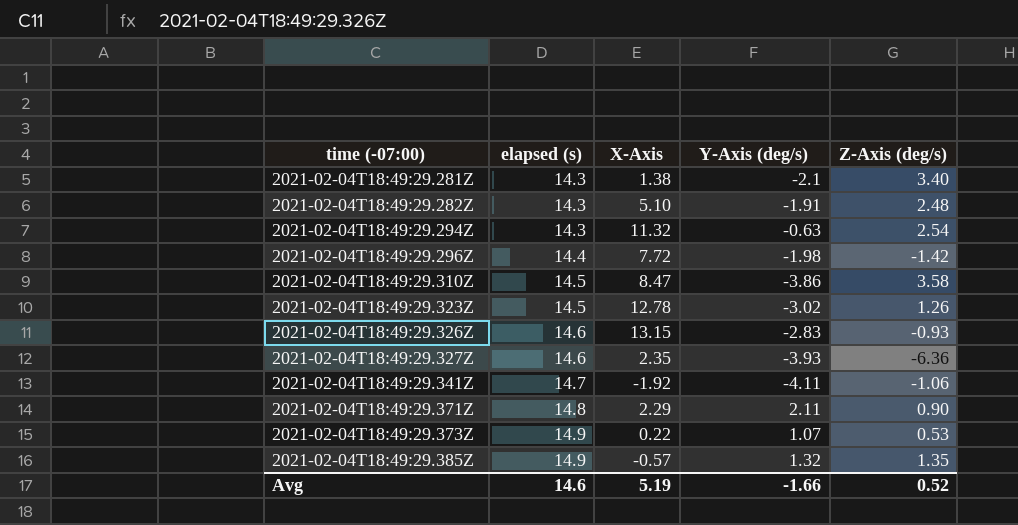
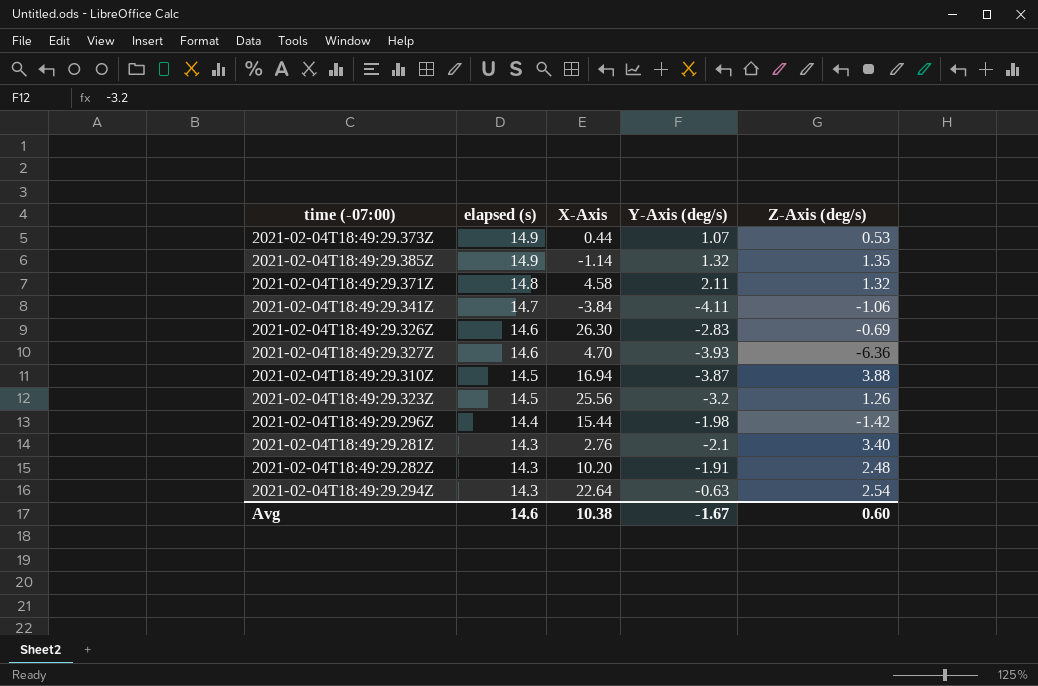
row order: time (-07:00) ascending -> elapsed (s) descending
2021-02-04T18:49:29.373Z | X-Axis: 0.22 -> 0.44
2021-02-04T18:49:29.385Z | X-Axis: -0.57 -> -1.14
2021-02-04T18:49:29.371Z | X-Axis: 2.29 -> 4.58
2021-02-04T18:49:29.371Z | Z-Axis (deg/s): 0.90 -> 1.32
2021-02-04T18:49:29.341Z | X-Axis: -1.92 -> -3.84
2021-02-04T18:49:29.326Z | X-Axis: 13.15 -> 26.30
2021-02-04T18:49:29.326Z | Z-Axis (deg/s): -0.93 -> -0.69
2021-02-04T18:49:29.327Z | X-Axis: 2.35 -> 4.70
2021-02-04T18:49:29.310Z | X-Axis: 8.47 -> 16.94
2021-02-04T18:49:29.310Z | Y-Axis (deg/s): -3.86 -> -3.87
2021-02-04T18:49:29.310Z | Z-Axis (deg/s): 3.58 -> 3.88
2021-02-04T18:49:29.323Z | X-Axis: 12.78 -> 25.56
2021-02-04T18:49:29.323Z | Y-Axis (deg/s): -3.02 -> -3.2
2021-02-04T18:49:29.296Z | X-Axis: 7.72 -> 15.44
2021-02-04T18:49:29.281Z | X-Axis: 1.38 -> 2.76
2021-02-04T18:49:29.282Z | X-Axis: 5.10 -> 10.20
2021-02-04T18:49:29.294Z | X-Axis: 11.32 -> 22.64
Avg | X-Axis: 5.19 -> 10.38
Avg | Y-Axis (deg/s): -1.66 -> -1.67
Avg | Z-Axis (deg/s): 0.52 -> 0.60

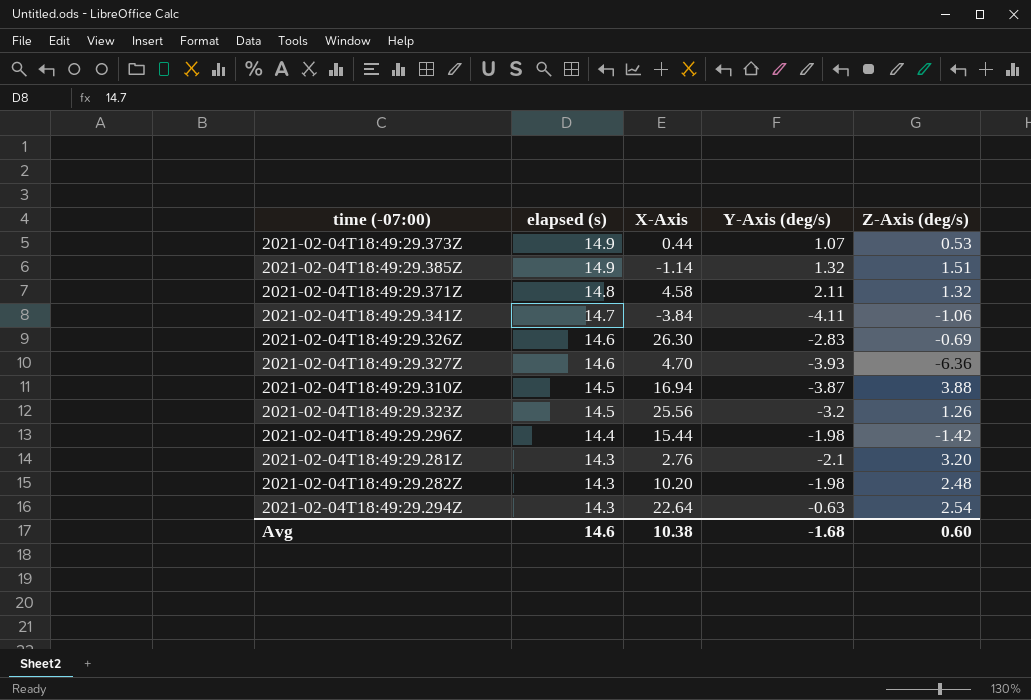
2021-02-04T18:49:29.385Z | Z-Axis (deg/s): 1.35 -> 1.51
2021-02-04T18:49:29.281Z | Z-Axis (deg/s): 3.40 -> 3.20
2021-02-04T18:49:29.282Z | Y-Axis (deg/s): -1.91 -> -1.98
Avg | Y-Axis (deg/s): -1.67 -> -1.68

